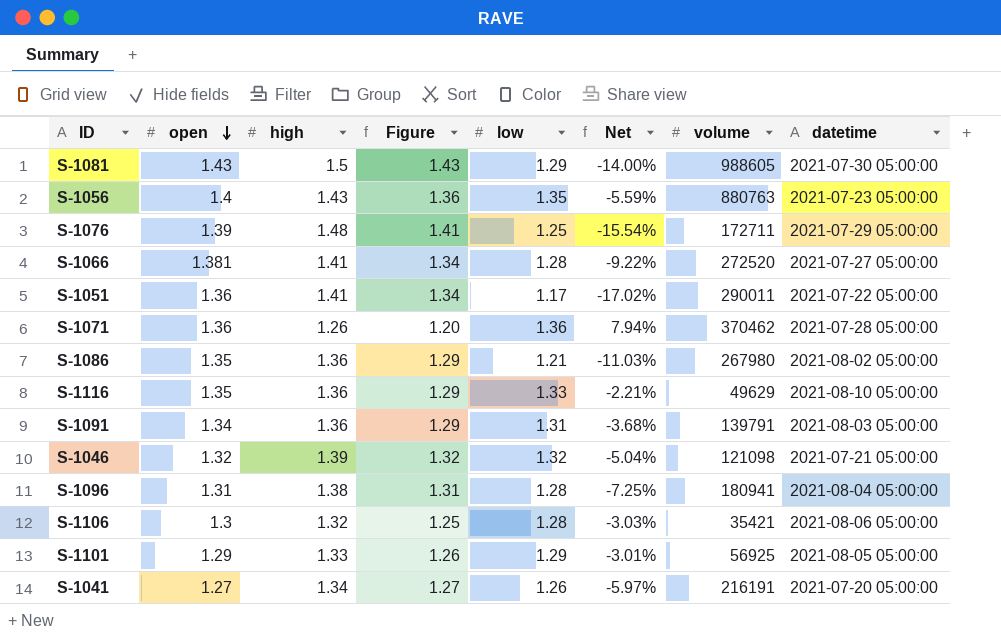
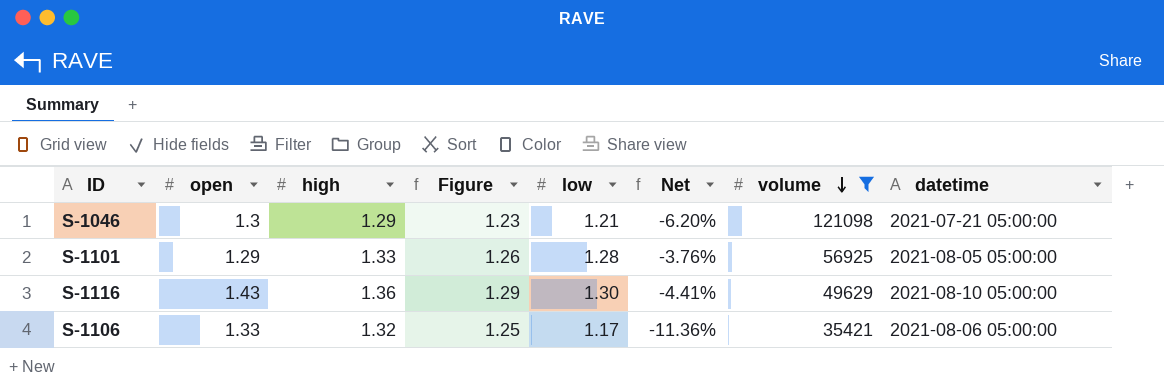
filter: none -> volume <= 121098
row order: open descending -> volume descending
S-1046 | open: 1.32 -> 1.3
S-1046 | high: 1.39 -> 1.29
S-1046 | Figure: 1.32 -> 1.23
S-1046 | low: 1.32 -> 1.21
S-1046 | Net: -5.04% -> -6.20%
S-1101 | low: 1.29 -> 1.28
S-1101 | Net: -3.01% -> -3.76%
S-1116 | open: 1.35 -> 1.43
S-1116 | low: 1.33 -> 1.30
S-1116 | Net: -2.21% -> -4.41%
S-1106 | open: 1.3 -> 1.33
S-1106 | low: 1.28 -> 1.17
S-1106 | Net: -3.03% -> -11.36%

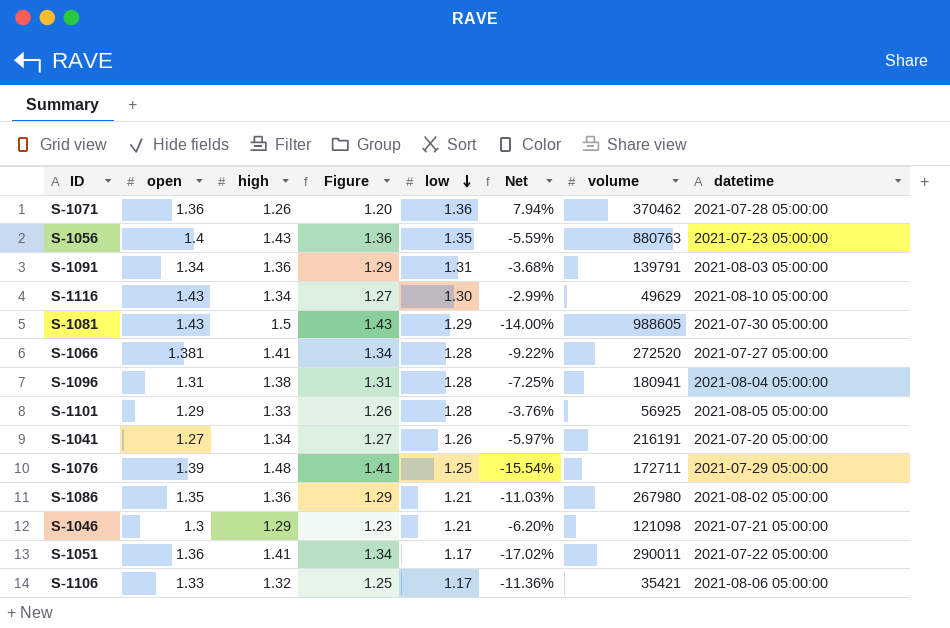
filter: volume <= 121098 -> none
row order: volume descending -> low descending
S-1116 | high: 1.36 -> 1.34
S-1116 | Figure: 1.29 -> 1.27
S-1116 | Net: -4.41% -> -2.99%

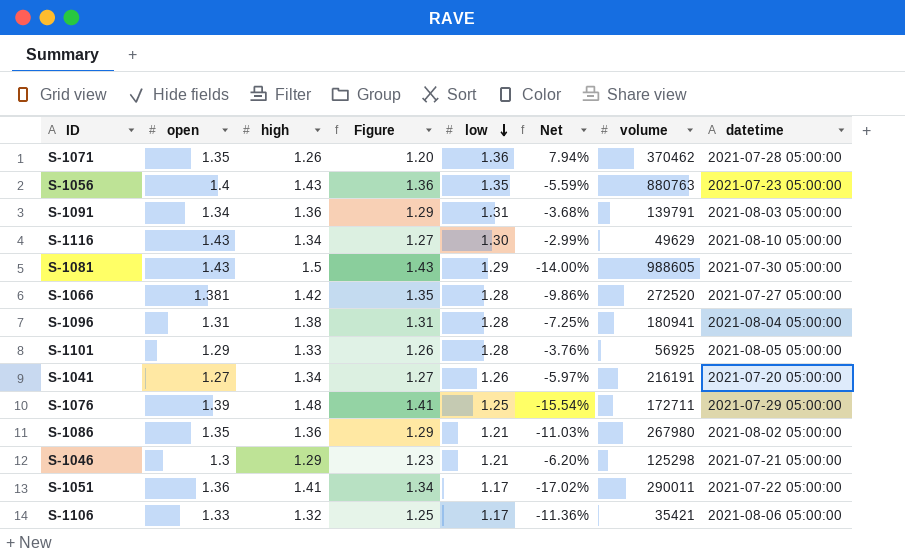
S-1071 | open: 1.36 -> 1.35
S-1066 | high: 1.41 -> 1.42
S-1066 | Figure: 1.34 -> 1.35
S-1066 | Net: -9.22% -> -9.86%
S-1046 | volume: 121098 -> 125298

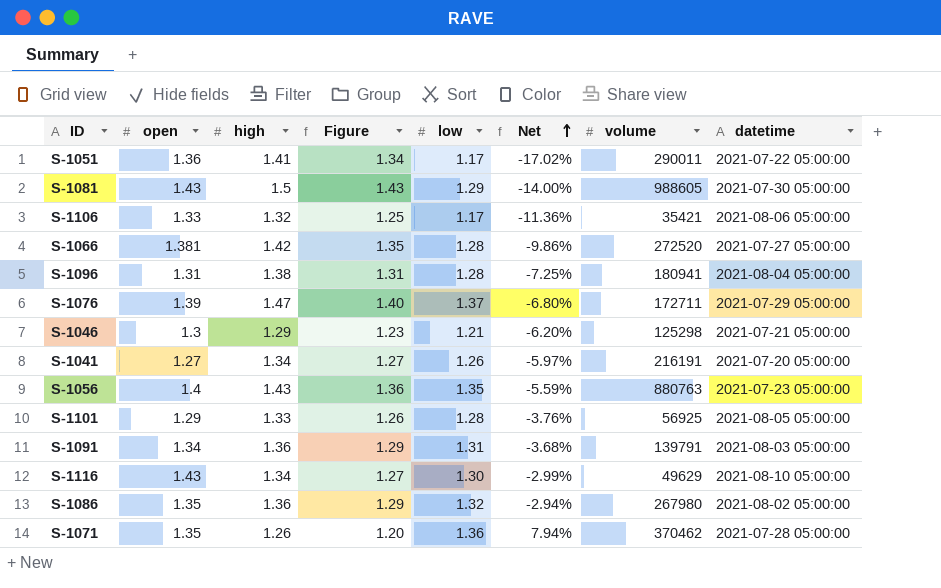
row order: low descending -> Net ascending
S-1076 | high: 1.48 -> 1.47
S-1076 | Figure: 1.41 -> 1.40
S-1076 | low: 1.25 -> 1.37
S-1076 | Net: -15.54% -> -6.80%
S-1086 | low: 1.21 -> 1.32
S-1086 | Net: -11.03% -> -2.94%

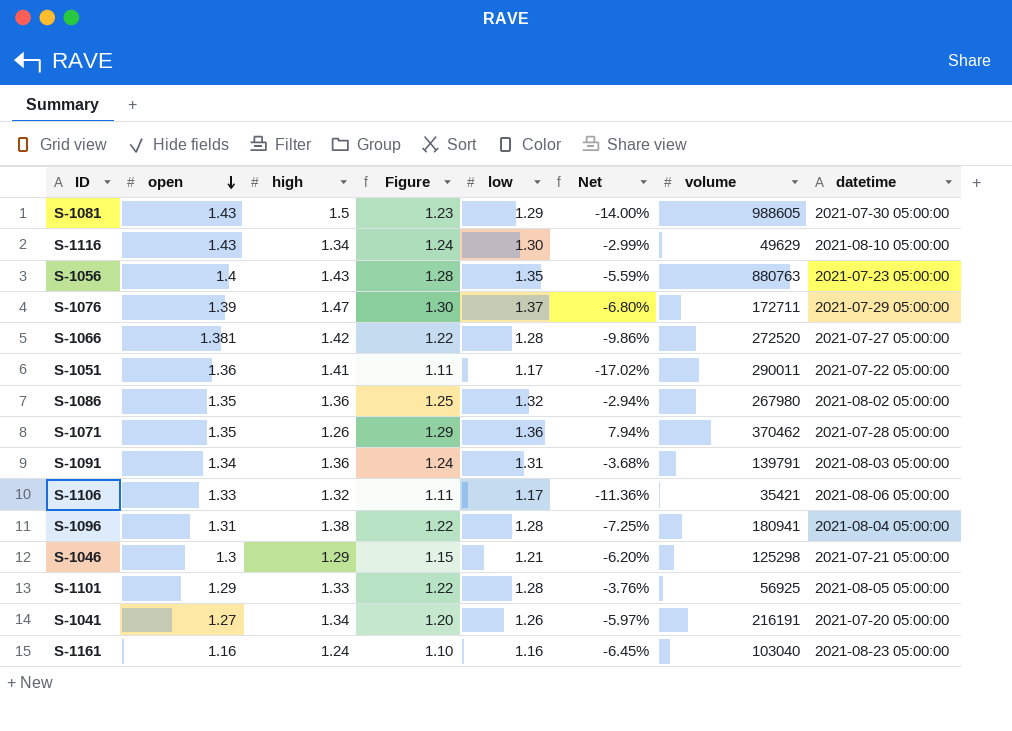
row order: Net ascending -> open descending
column Figure | formula: [high] * 0.95 -> [low] * 0.95
row S-1161: none -> 1.16 | 1.24 | 1.10 | 1.16 | -6.45% | 103040 | 2021-08-23 05:00:00

